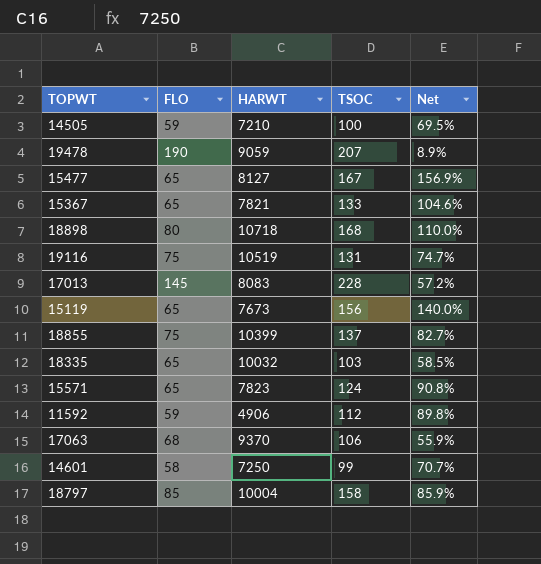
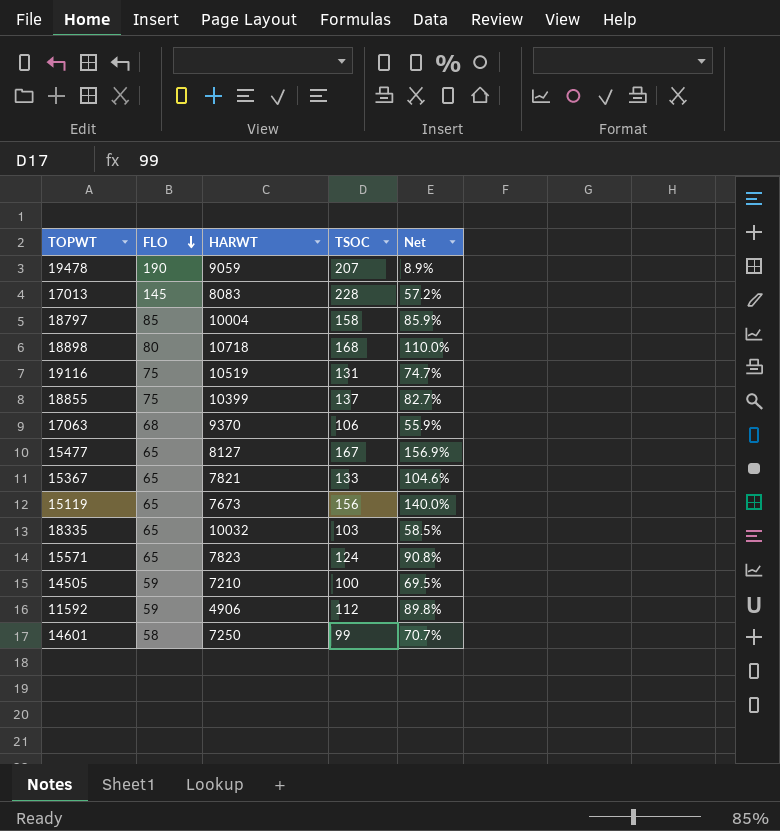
row order: none -> FLO descending

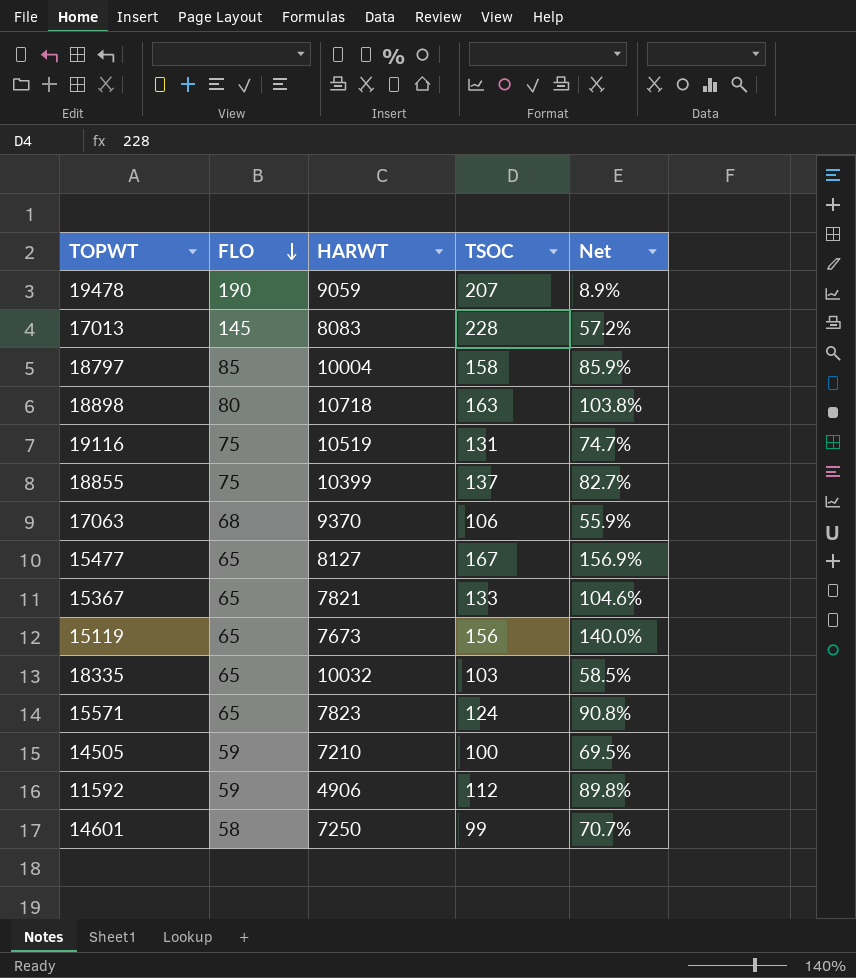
18898 | TSOC: 168 -> 163
18898 | Net: 110.0% -> 103.8%

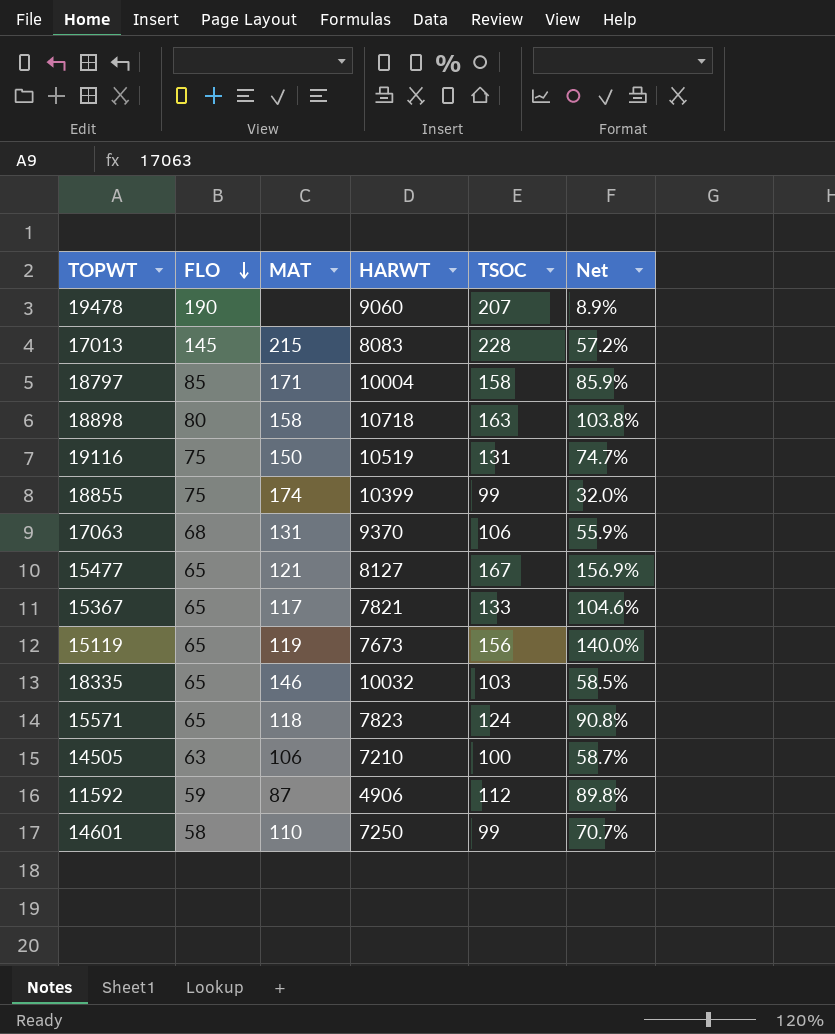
column MAT | position: none -> 3
19478 | HARWT: 9059 -> 9060
18855 | TSOC: 137 -> 99
18855 | Net: 82.7% -> 32.0%
14505 | FLO: 59 -> 63
14505 | Net: 69.5% -> 58.7%

